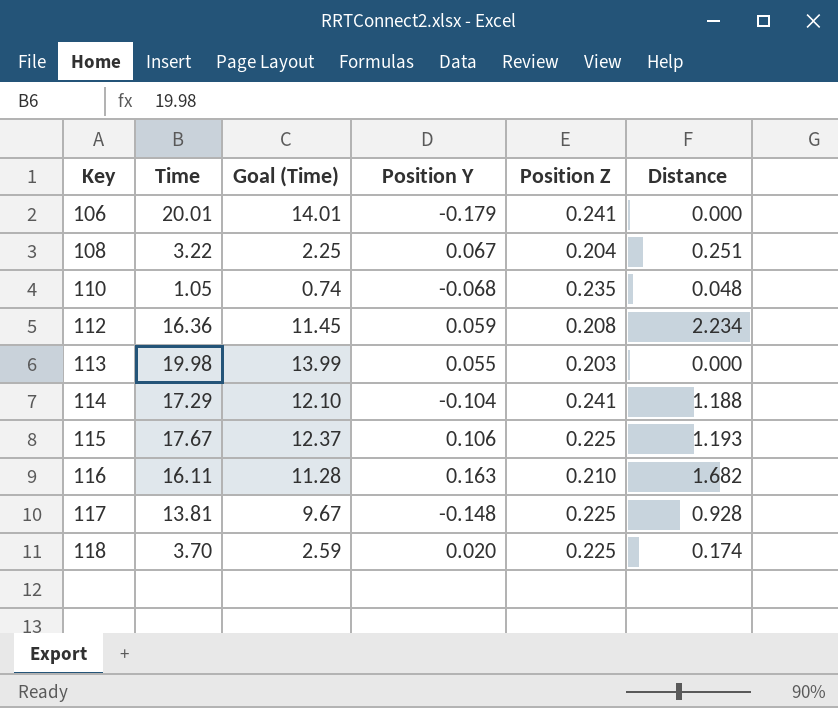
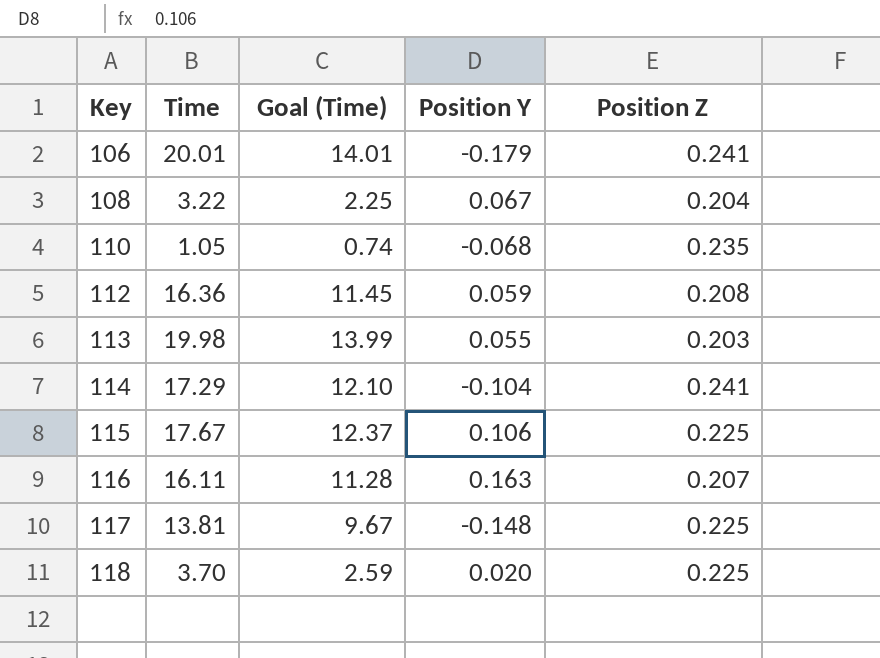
column Distance | position: 6 -> none
116 | Position Z: 0.210 -> 0.207

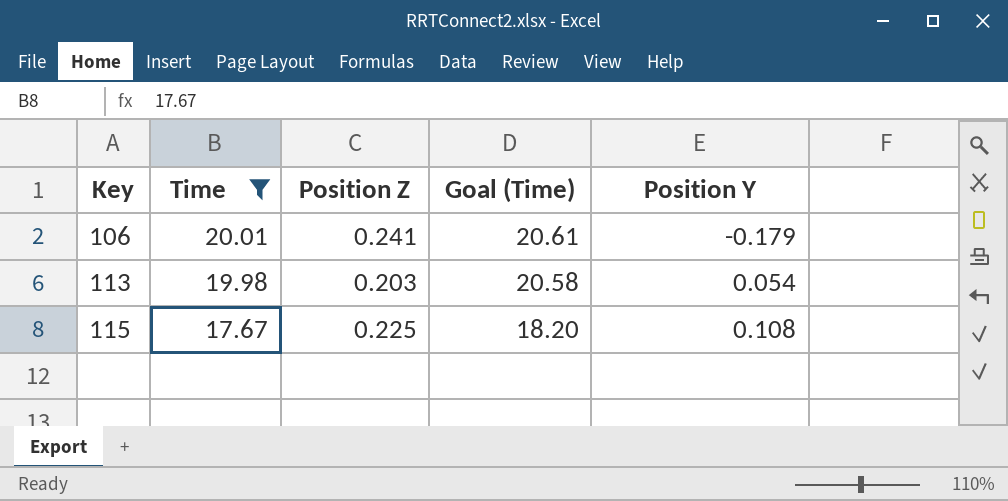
filter: none -> Time >= 17.67
column Position Z | position: 5 -> 3
column Goal (Time) | formula: [Time] * 0.7 -> [Time] * 1.03
113 | Position Y: 0.055 -> 0.054
115 | Position Y: 0.106 -> 0.108

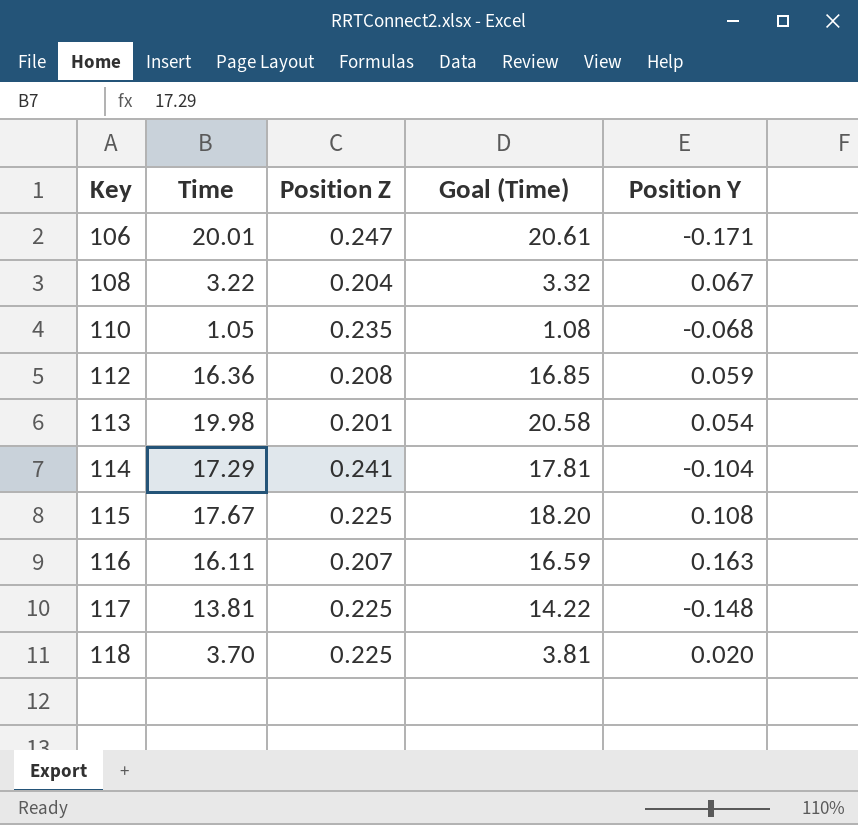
filter: Time >= 17.67 -> none
106 | Position Z: 0.241 -> 0.247
106 | Position Y: -0.179 -> -0.171
113 | Position Z: 0.203 -> 0.201

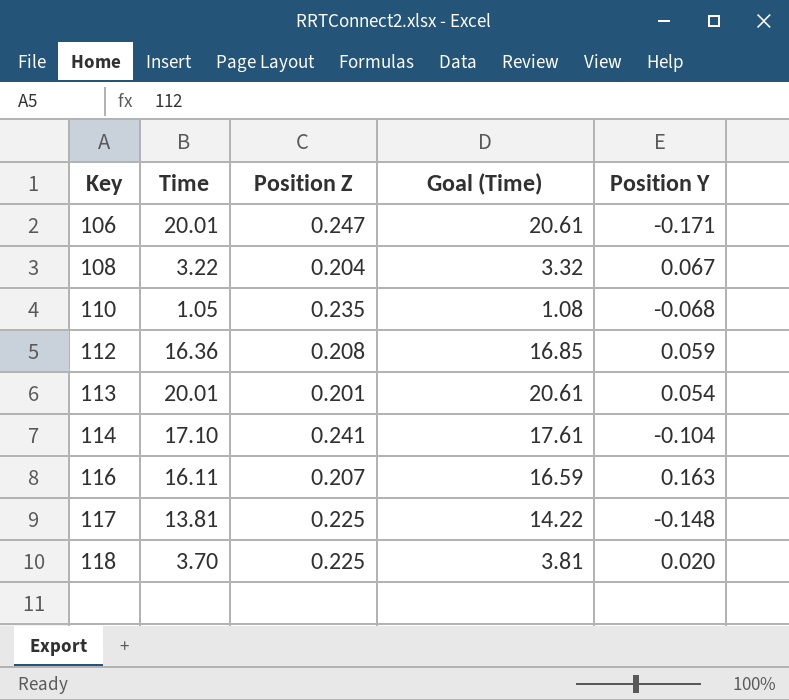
row 115: 17.67 | 0.225 | 18.20 | 0.108 -> none
113 | Time: 19.98 -> 20.01
113 | Goal (Time): 20.58 -> 20.61
114 | Time: 17.29 -> 17.10
114 | Goal (Time): 17.81 -> 17.61

